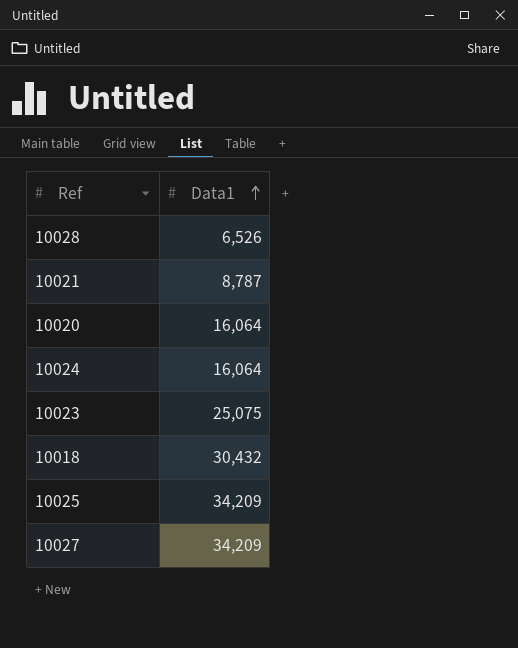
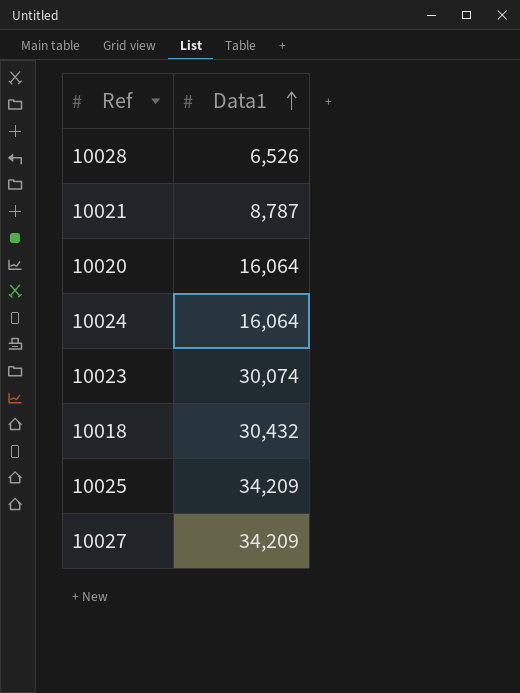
10023 | Data1: 25,075 -> 30,074

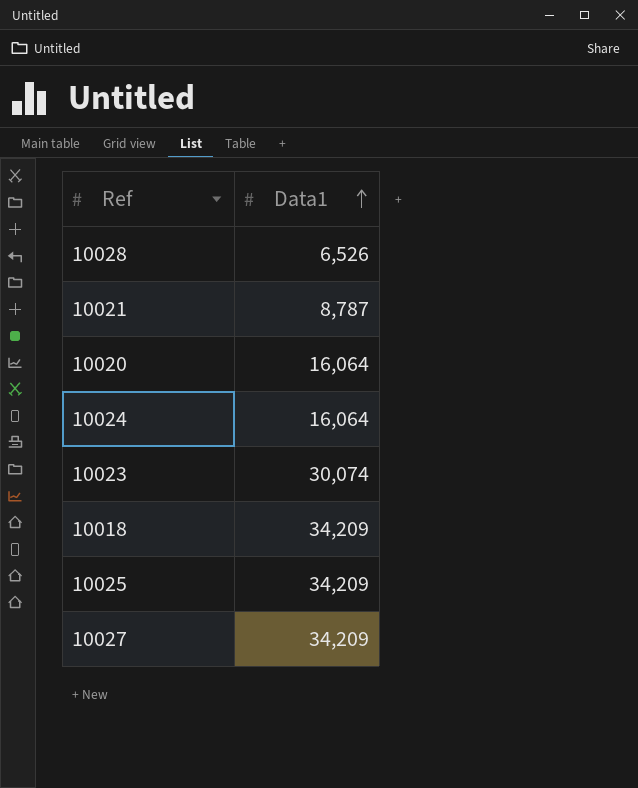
10018 | Data1: 30,432 -> 34,209

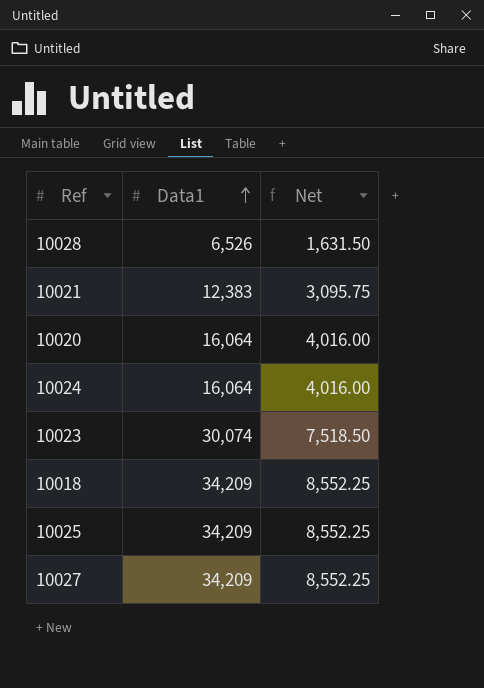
column Net | formula: none -> [Data1] * 0.25
10021 | Data1: 8,787 -> 12,383

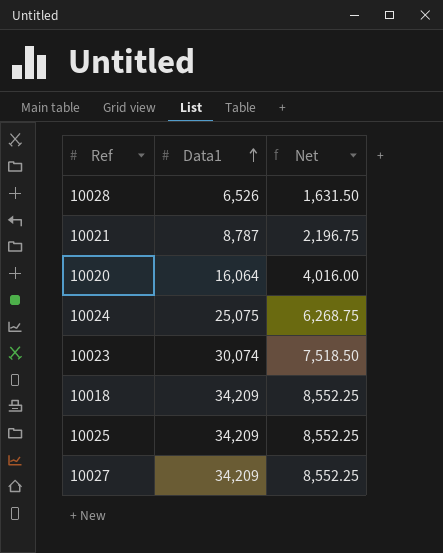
10021 | Data1: 12,383 -> 8,787
10021 | Net: 3,095.75 -> 2,196.75
10024 | Data1: 16,064 -> 25,075
10024 | Net: 4,016.00 -> 6,268.75

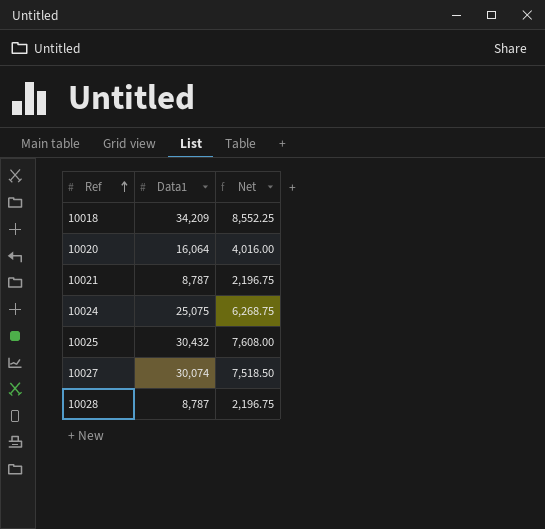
row order: Data1 ascending -> Ref ascending
row 10023: 30,074 | 7,518.50 -> none
10025 | Data1: 34,209 -> 30,432
10025 | Net: 8,552.25 -> 7,608.00
10027 | Data1: 34,209 -> 30,074
10027 | Net: 8,552.25 -> 7,518.50
10028 | Data1: 6,526 -> 8,787
10028 | Net: 1,631.50 -> 2,196.75

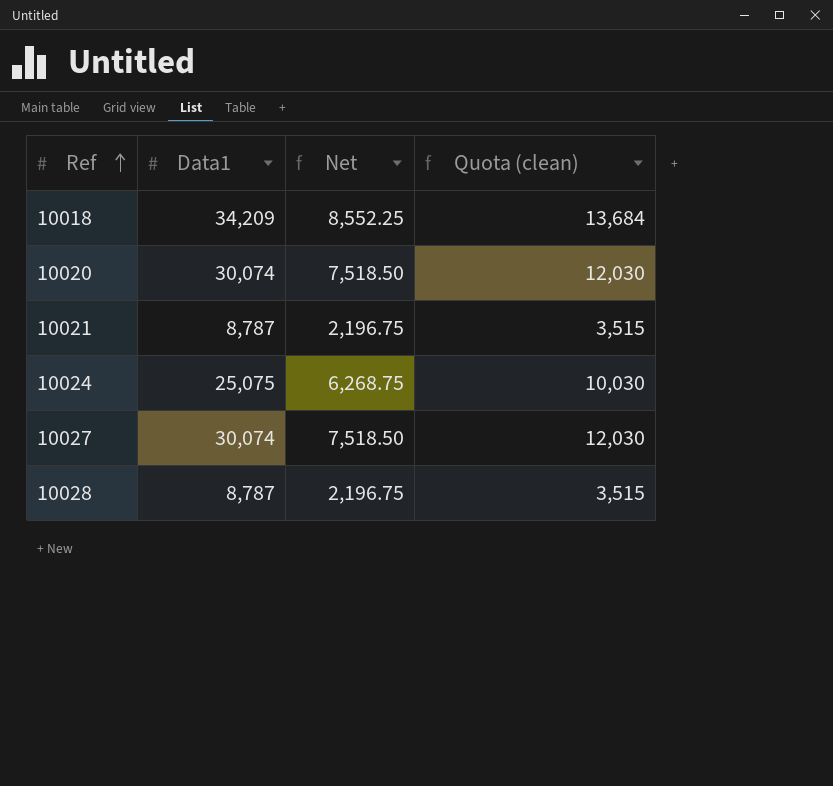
column Quota (clean) | formula: none -> [Data1] * 0.4
row 10025: 30,432 | 7,608.00 -> none
10020 | Data1: 16,064 -> 30,074
10020 | Net: 4,016.00 -> 7,518.50

